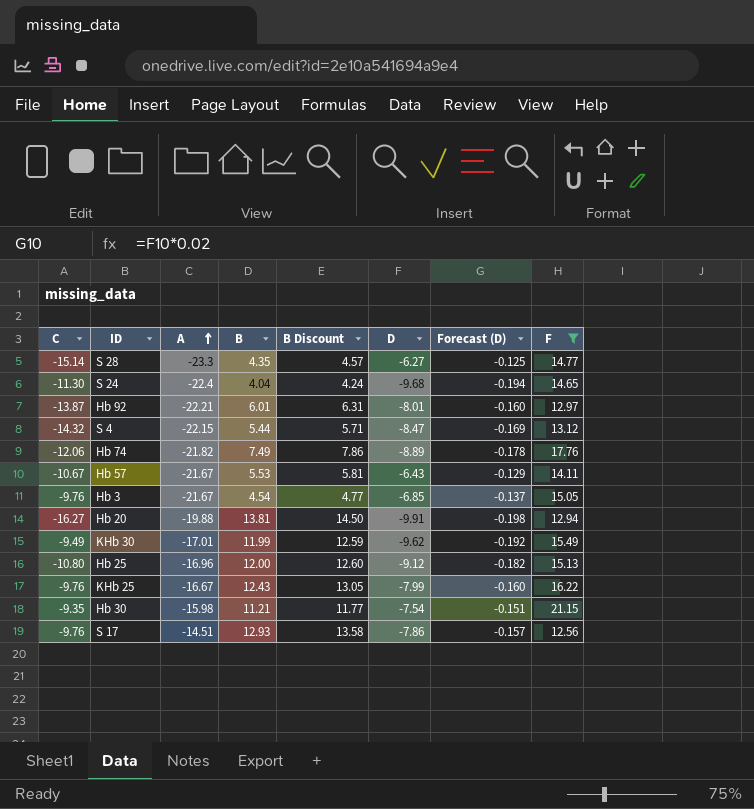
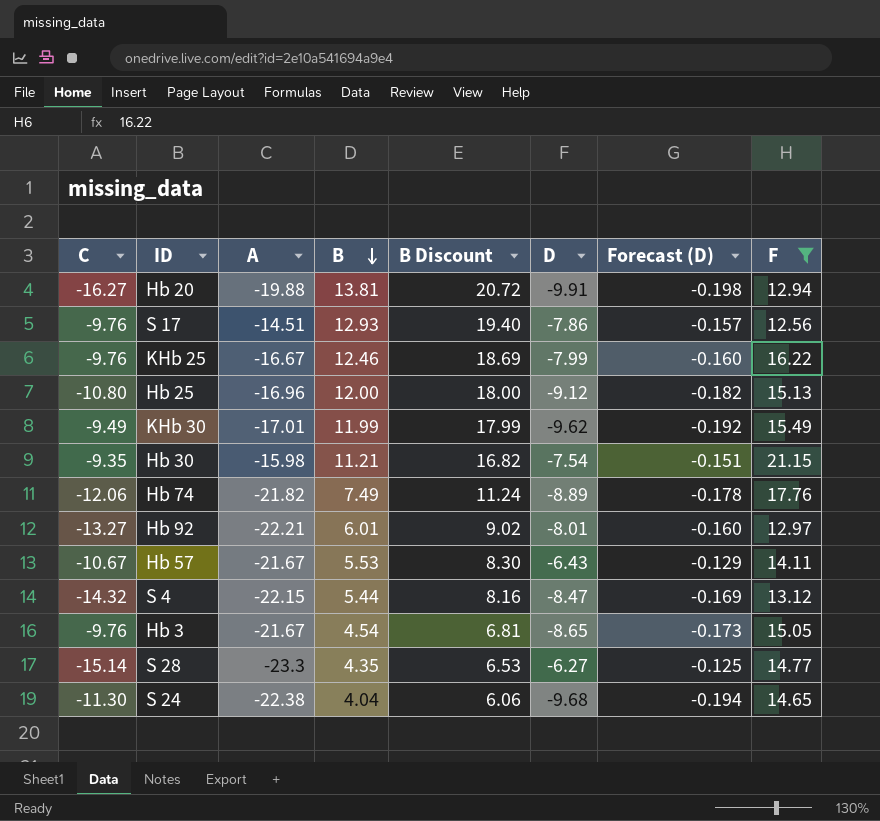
row order: A ascending -> B descending
column B Discount | formula: [B] * 1.05 -> [B] * 1.5
KHb 25 | B: 12.43 -> 12.46
Hb 92 | C: -13.87 -> -13.27
Hb 3 | D: -6.85 -> -8.65
Hb 3 | Forecast (D): -0.137 -> -0.173
S 24 | A: -22.4 -> -22.38

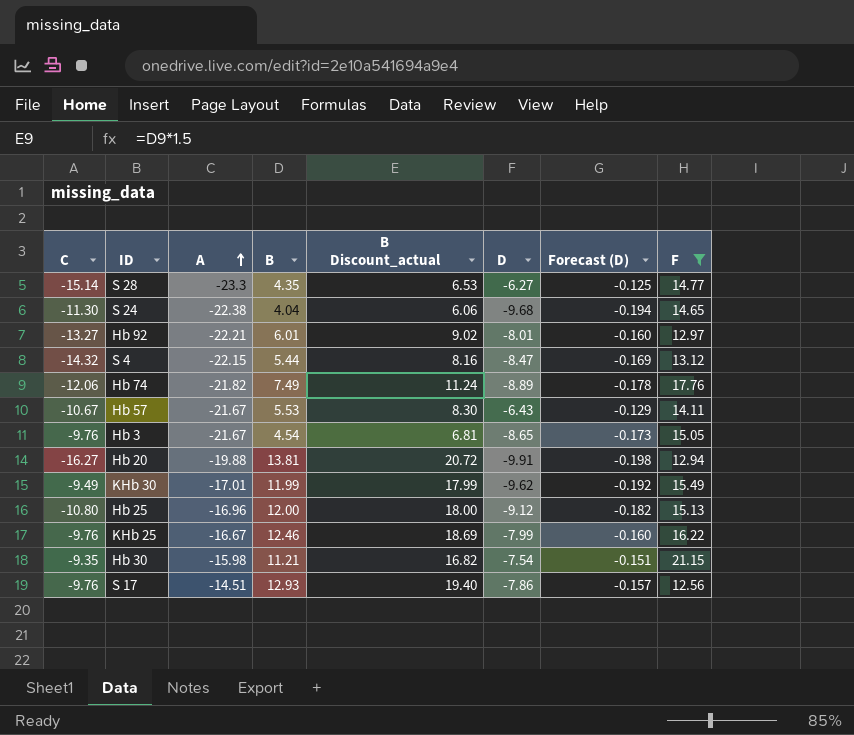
row order: B descending -> A ascending
column name: B Discount -> B Discount_actual

